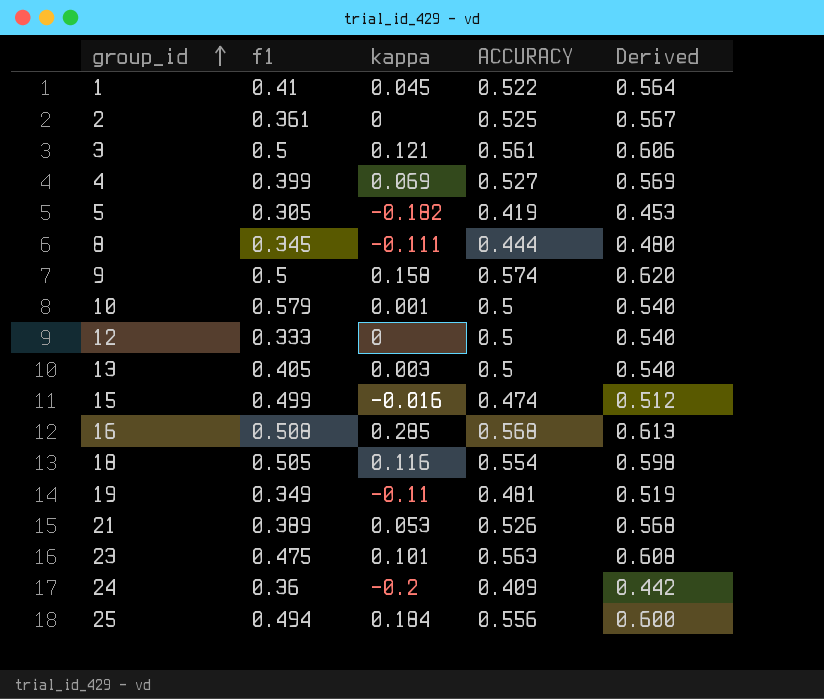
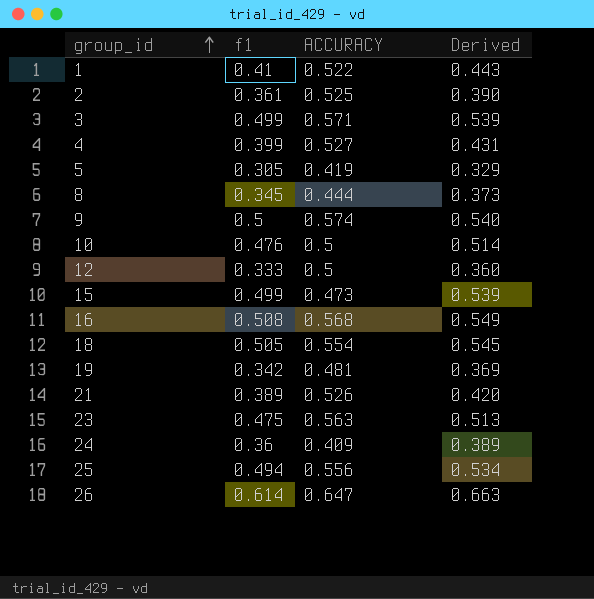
column kappa | position: 3 -> none
column Derived | formula: [ACCURACY] * 1.08 -> [f1] * 1.08
row 13: 0.405 | 0.003 | 0.5 | 0.540 -> none
3 | f1: 0.5 -> 0.499
3 | ACCURACY: 0.561 -> 0.571
10 | f1: 0.579 -> 0.476
15 | ACCURACY: 0.474 -> 0.473
19 | f1: 0.349 -> 0.342
row 26: none -> 0.614 | 0.647 | 0.663

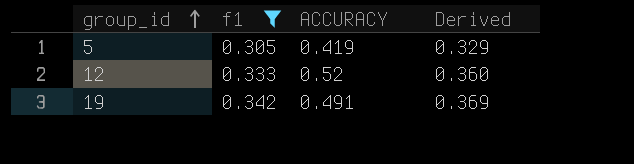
filter: none -> f1 <= 0.342
12 | ACCURACY: 0.5 -> 0.52
19 | ACCURACY: 0.481 -> 0.491

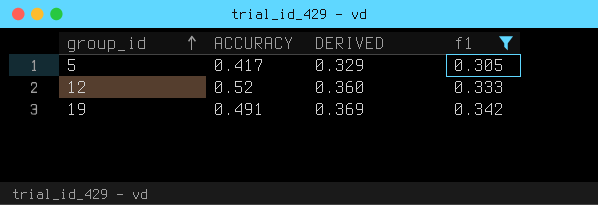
column name: Derived -> DERIVED
column f1 | position: 2 -> 4
5 | ACCURACY: 0.419 -> 0.417

